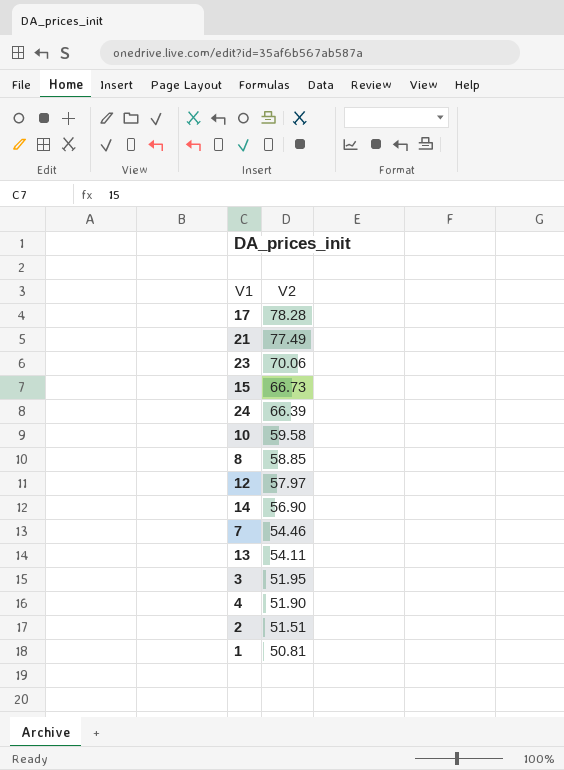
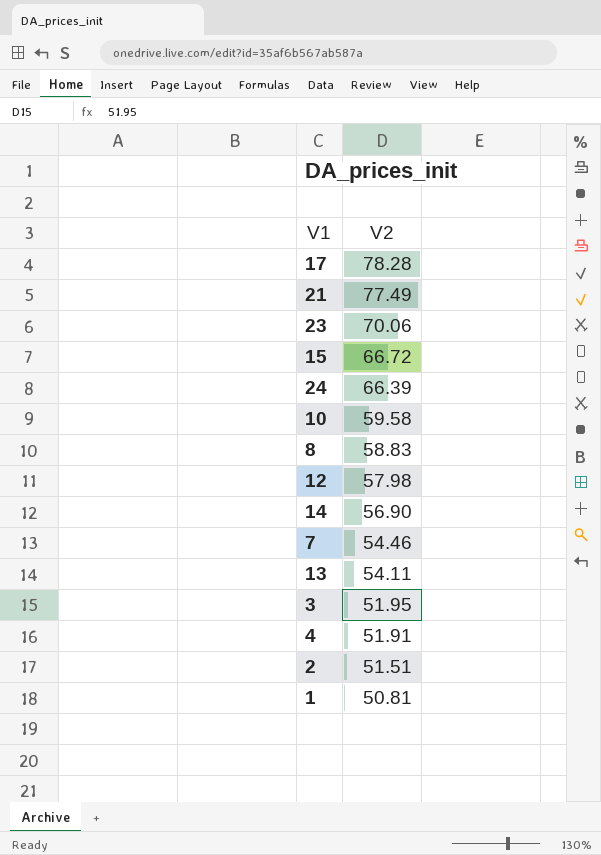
15 | V2: 66.73 -> 66.72
8 | V2: 58.85 -> 58.83
12 | V2: 57.97 -> 57.98
4 | V2: 51.90 -> 51.91

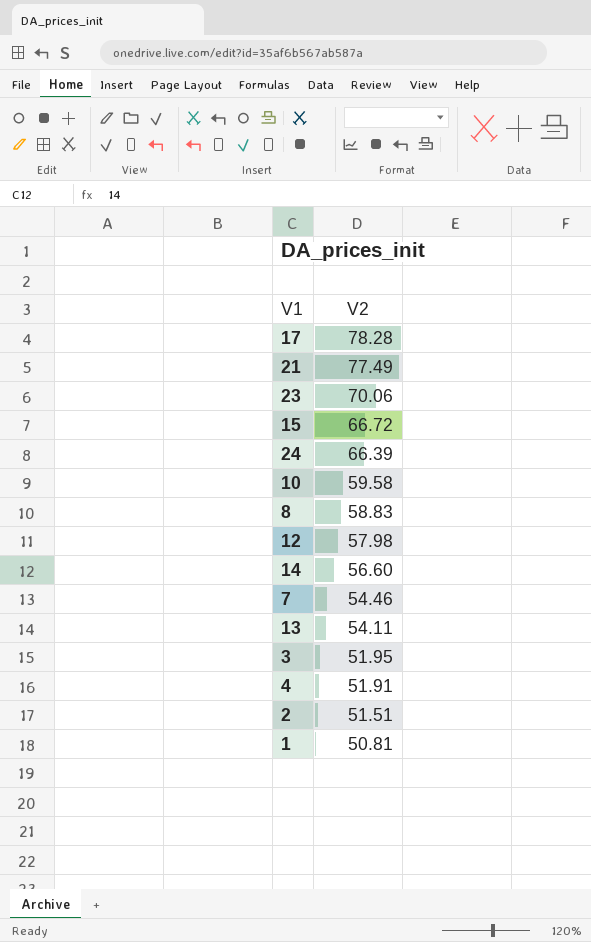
14 | V2: 56.90 -> 56.60

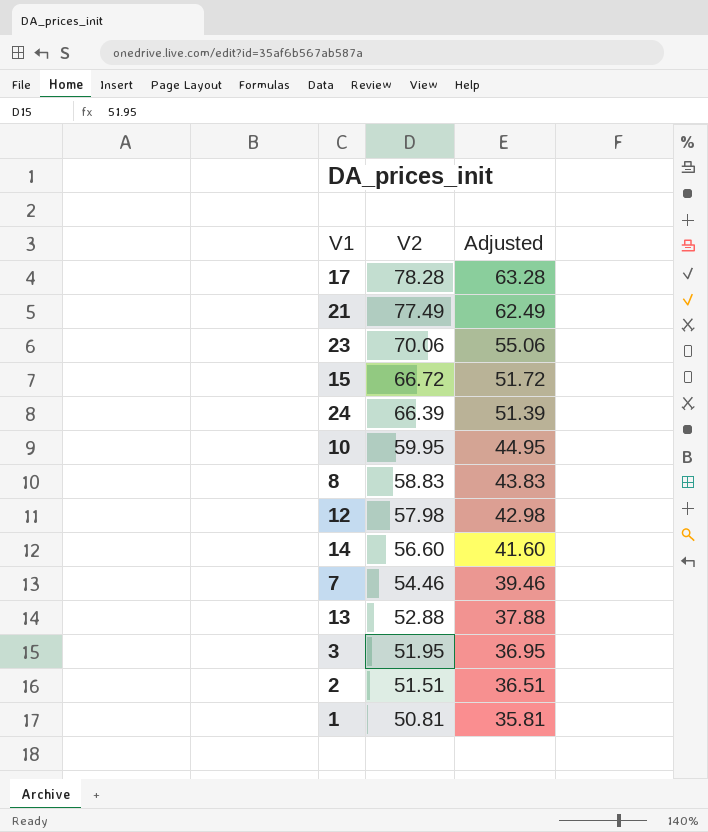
column Adjusted | formula: none -> [V2] - 15
row 4: 51.91 -> none
10 | V2: 59.58 -> 59.95
13 | V2: 54.11 -> 52.88

